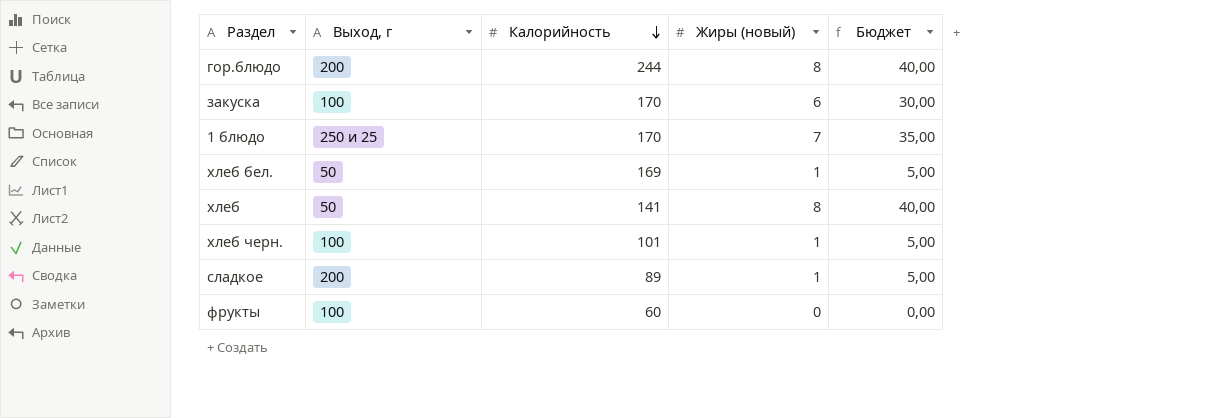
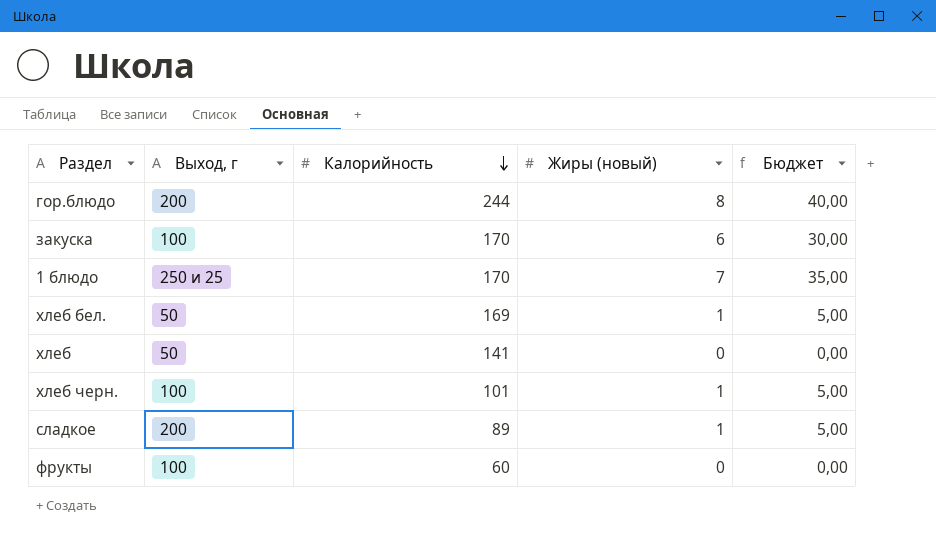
хлеб | Жиры (новый): 8 -> 0
хлеб | Бюджет: 40,00 -> 0,00

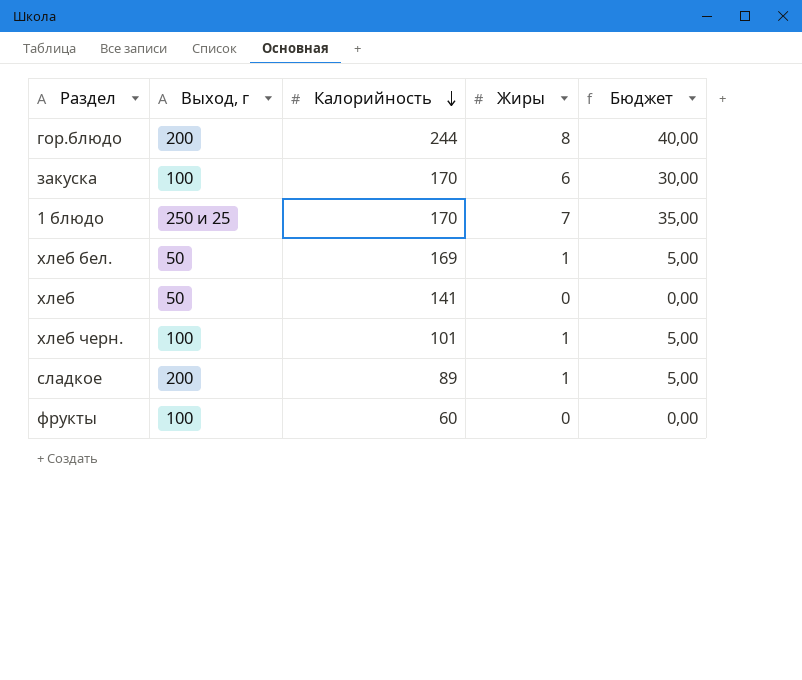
column name: Жиры (новый) -> Жиры

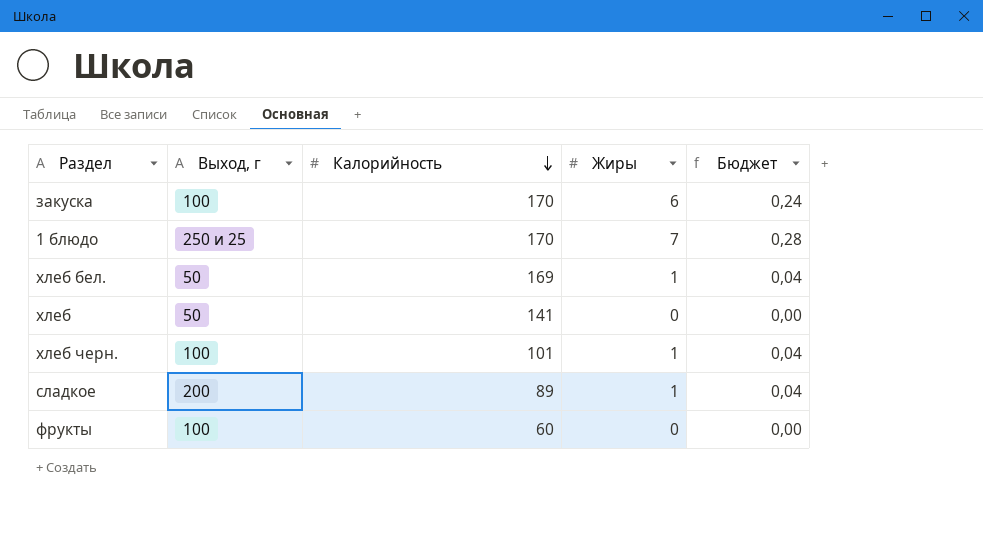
column Бюджет | formula: [Жиры] * 5 -> [Жиры] * 0,04
row гор.блюдо: 200 | 244 | 8 | 40,00 -> none

